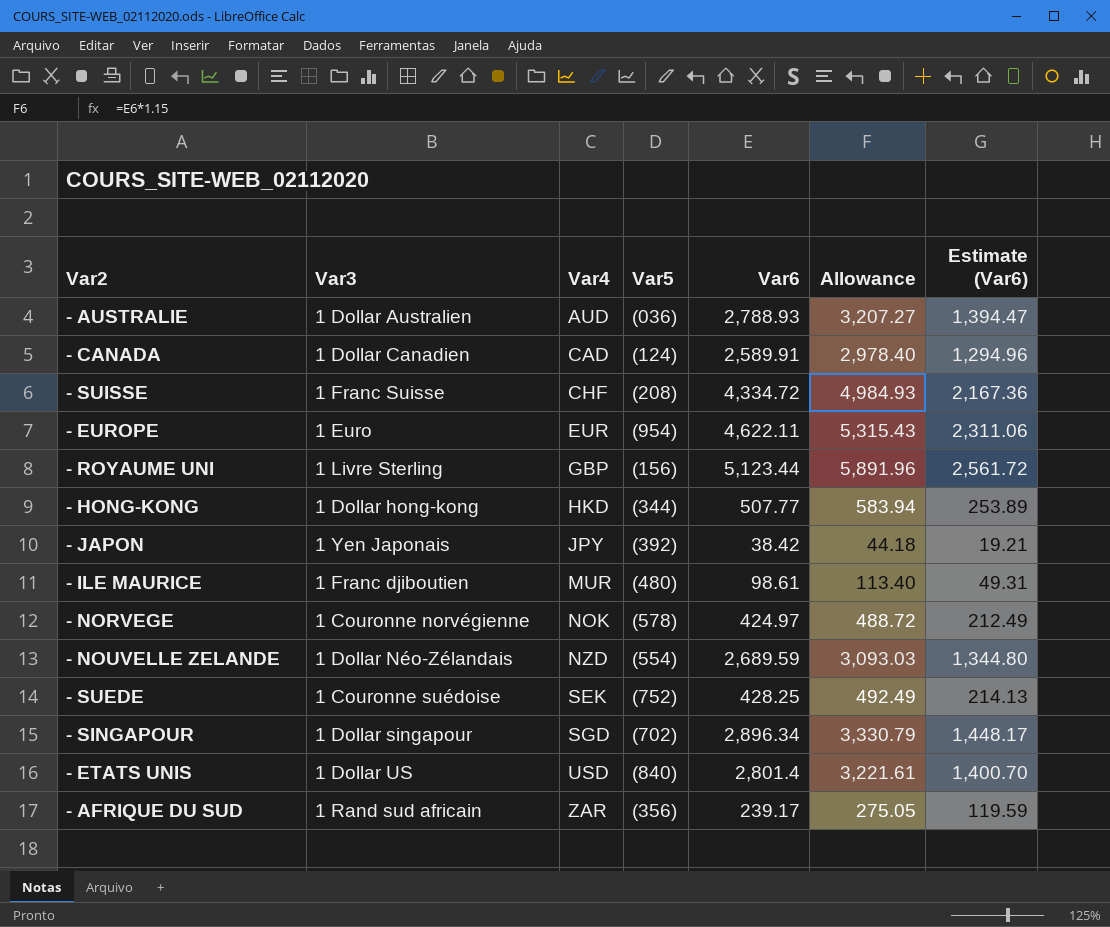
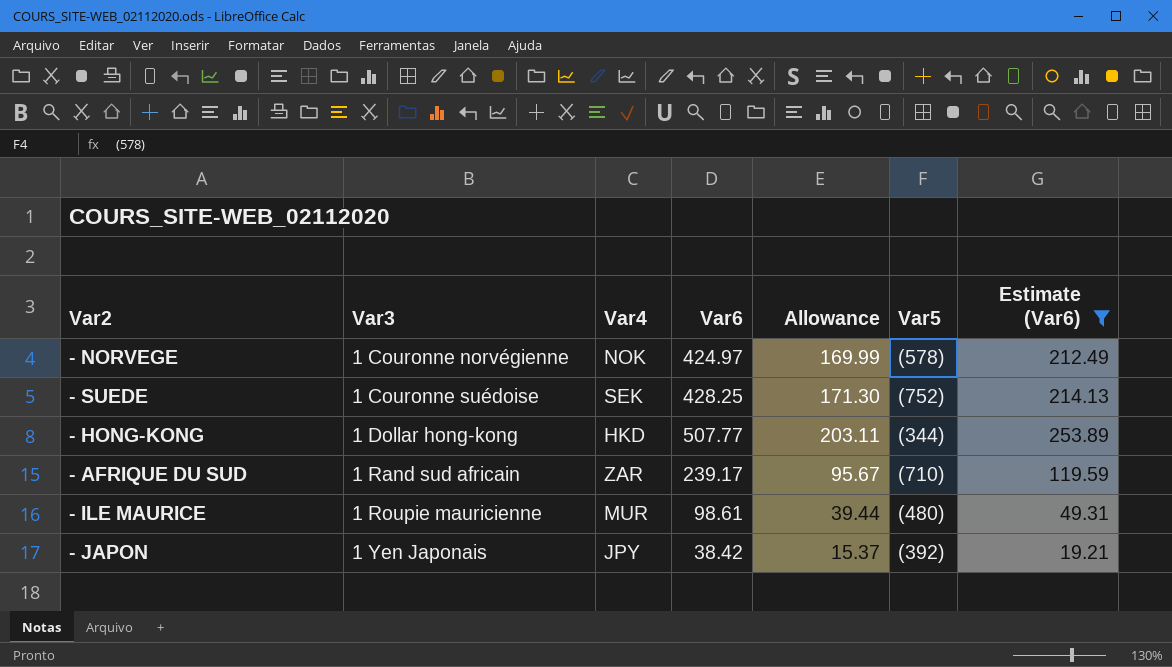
filter: none -> Estimate (Var6) <= 253.89
row order: Var4 ascending -> Var3 ascending
column Allowance | formula: [Var6] * 1.15 -> [Var6] * 0.4
column Var5 | position: 4 -> 6
- AFRIQUE DU SUD | Var5: (356) -> (710)
- ILE MAURICE | Var3: 1 Franc djiboutien -> 1 Roupie mauricienne

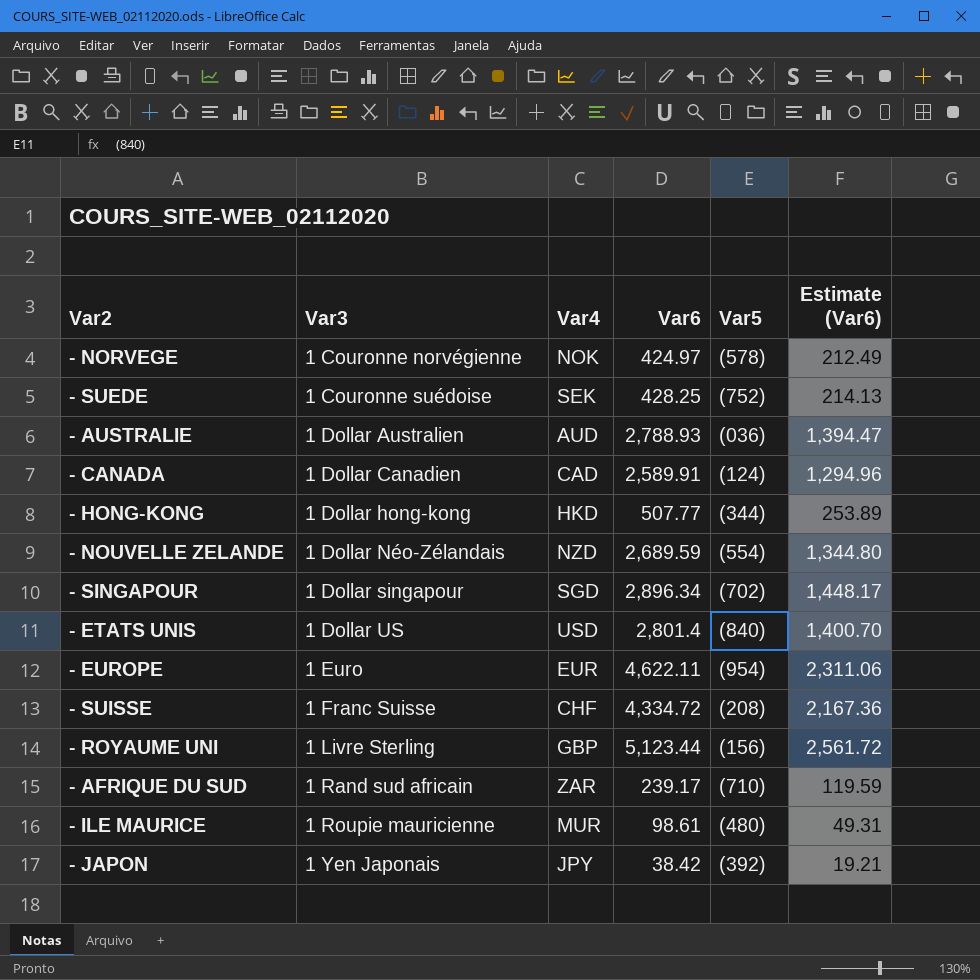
filter: Estimate (Var6) <= 253.89 -> none
column Allowance | formula: [Var6] * 0.4 -> none

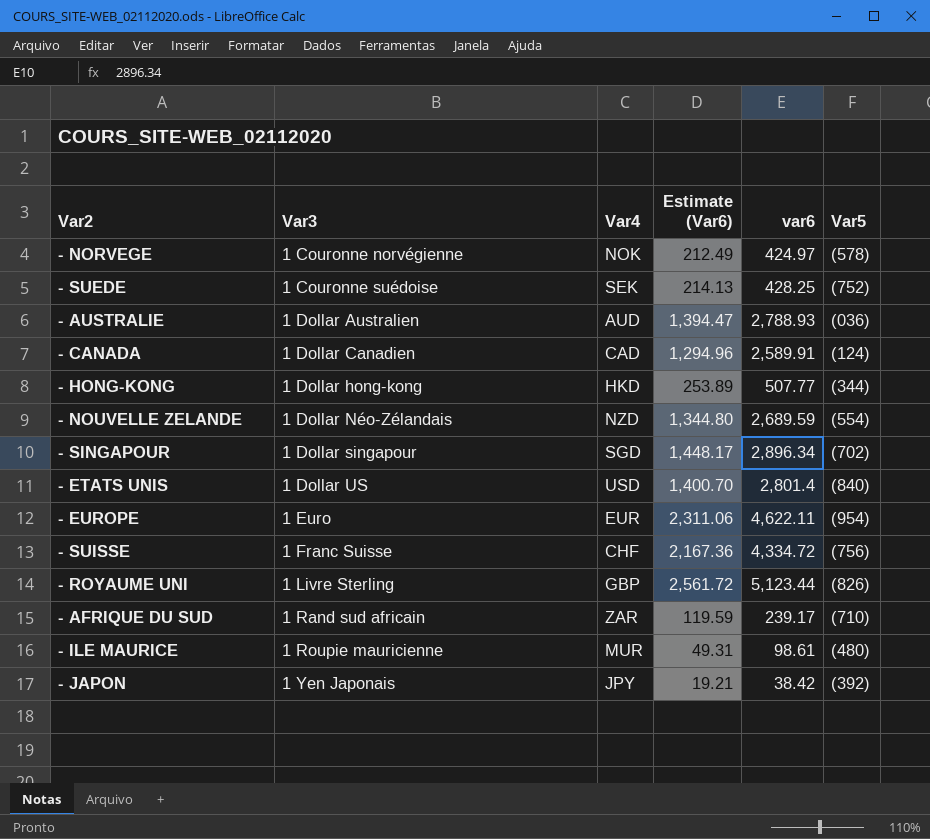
column Estimate (Var6) | position: 6 -> 4
column name: Var6 -> var6
- SUISSE | Var5: (208) -> (756)
- ROYAUME UNI | Var5: (156) -> (826)

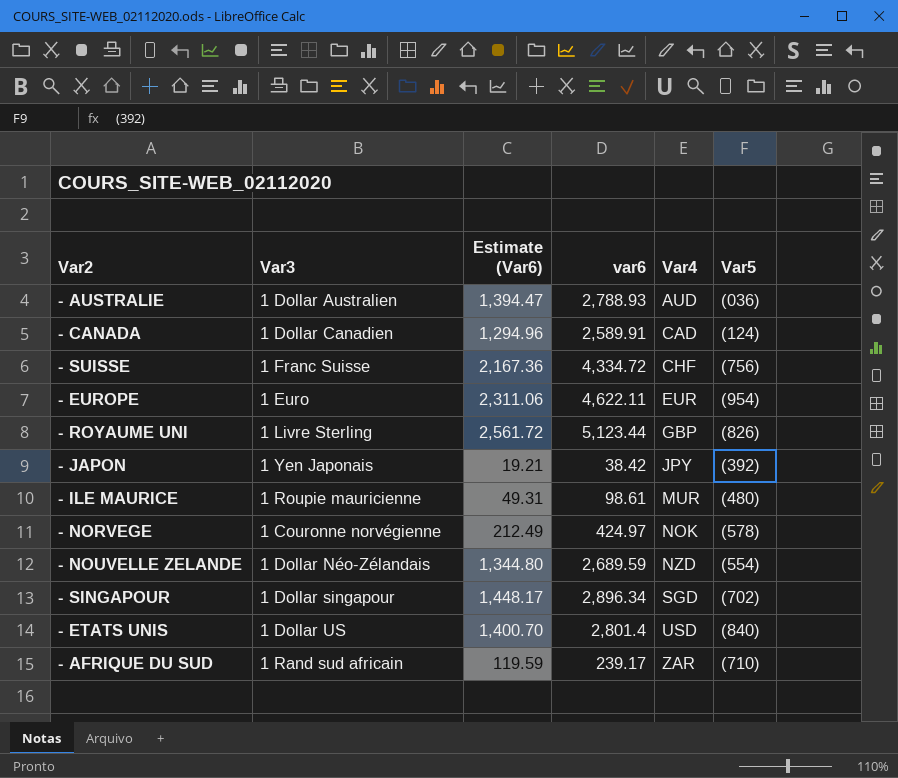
row order: Var3 ascending -> Var4 ascending
column Var4 | position: 3 -> 5
row - SUEDE: 1 Couronne suédoise | SEK | 214.13 | 428.25 | (752) -> none
row - HONG-KONG: 1 Dollar hong-kong | HKD | 253.89 | 507.77 | (344) -> none

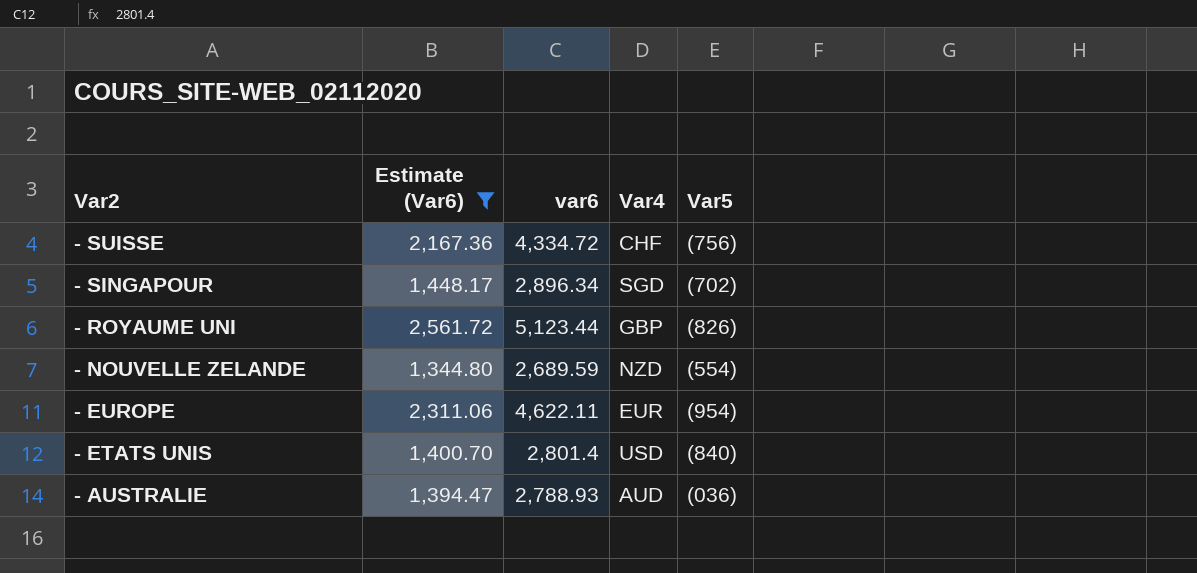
filter: none -> Estimate (Var6) >= 1,344.80
row order: Var4 ascending -> Var2 descending
column Var3 | position: 2 -> none

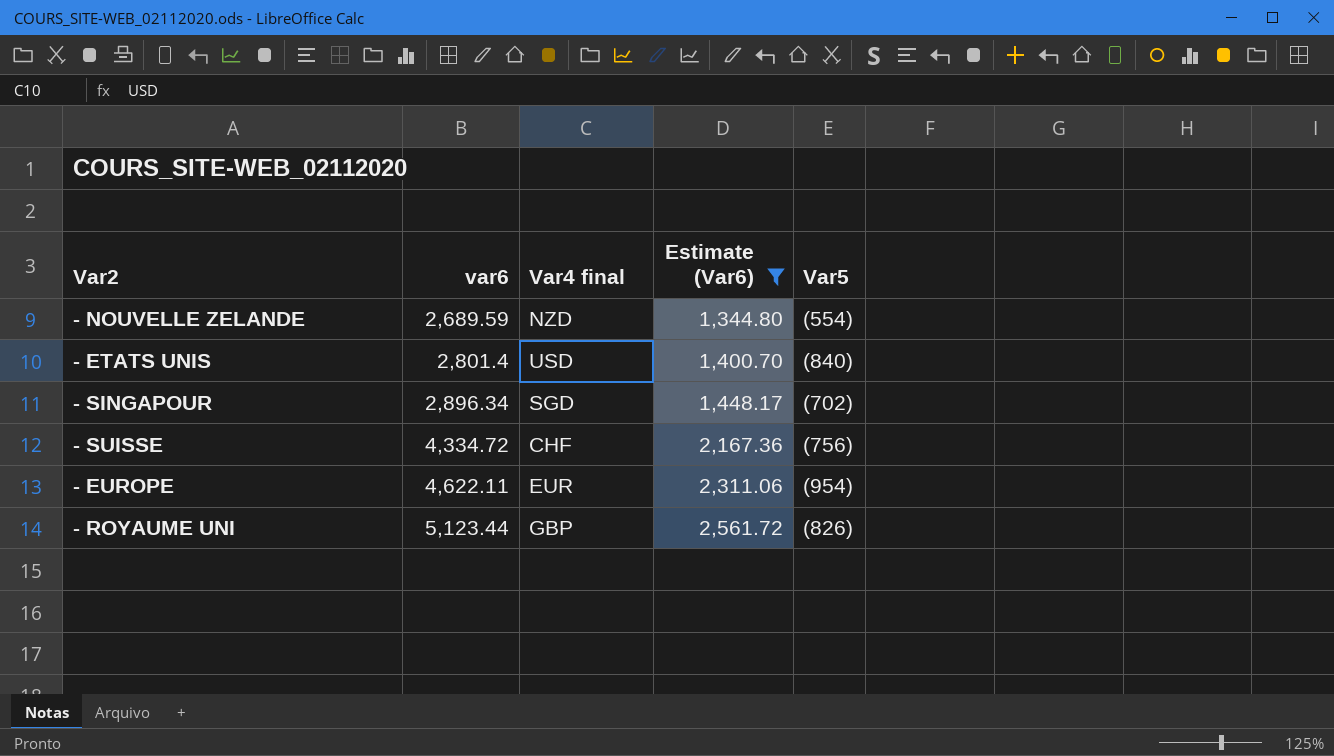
row order: Var2 descending -> var6 ascending
column name: Var4 -> Var4 final
column Estimate (Var6) | position: 2 -> 4
row - AUSTRALIE: 1,394.47 | 2,788.93 | AUD | (036) -> none

